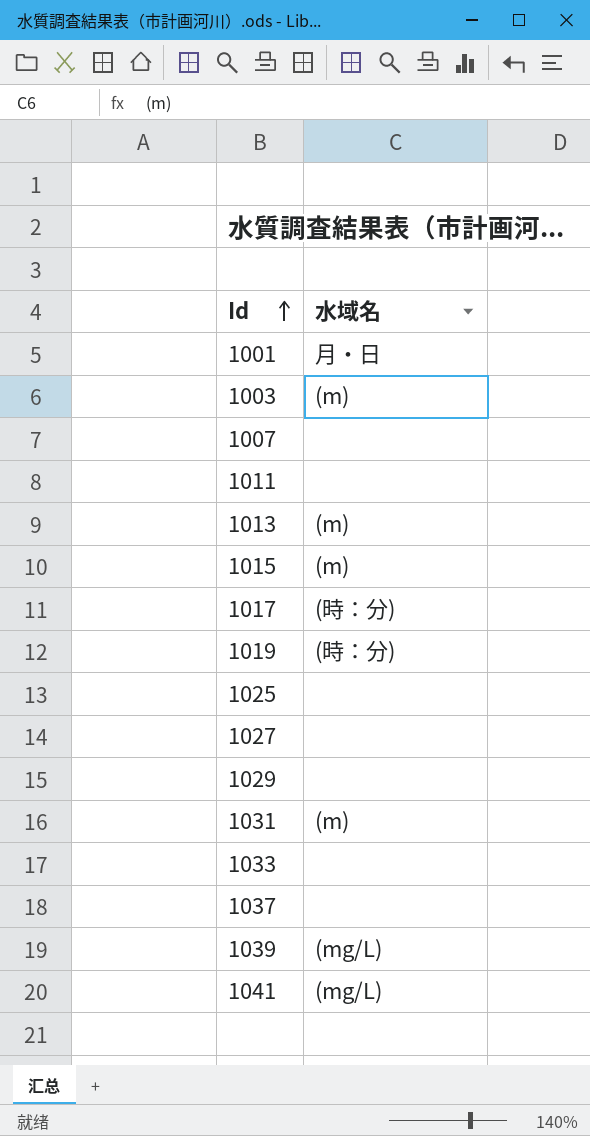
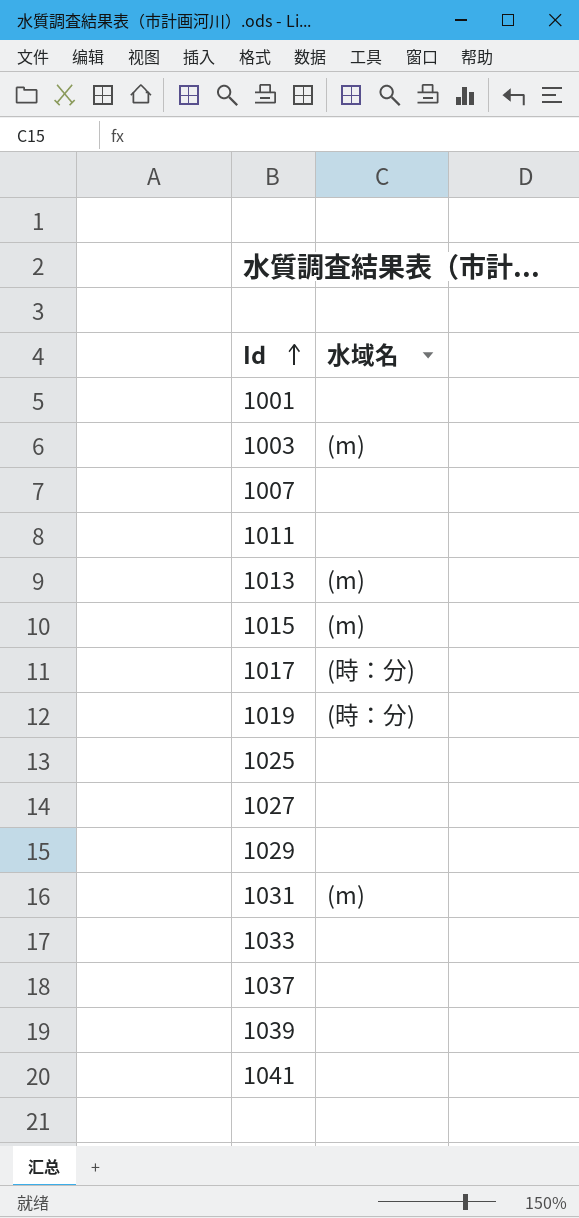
1001 | 水域名: 月・日 -> none
1039 | 水域名: (mg/L) -> none
1041 | 水域名: (mg/L) -> none

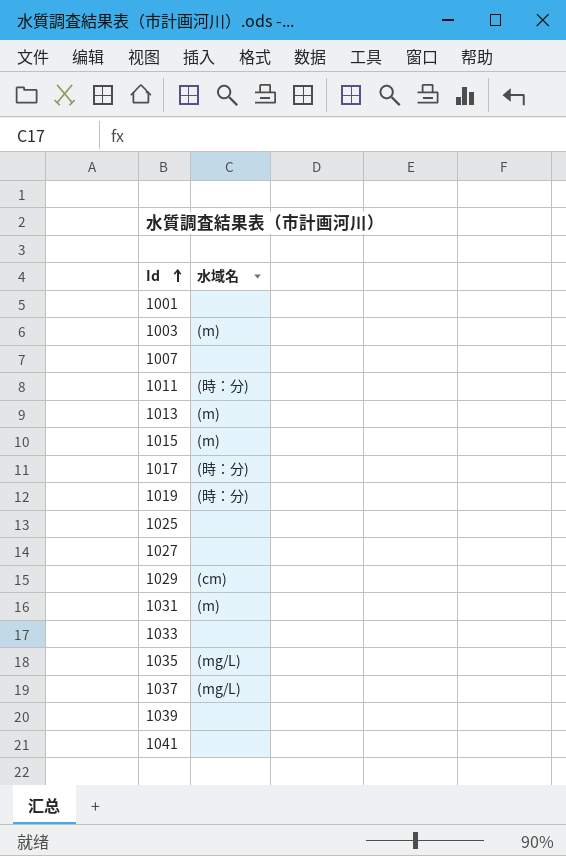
1011 | 水域名: none -> (時：分)
1029 | 水域名: none -> (cm)
row 1035: none -> (mg/L)
1037 | 水域名: none -> (mg/L)

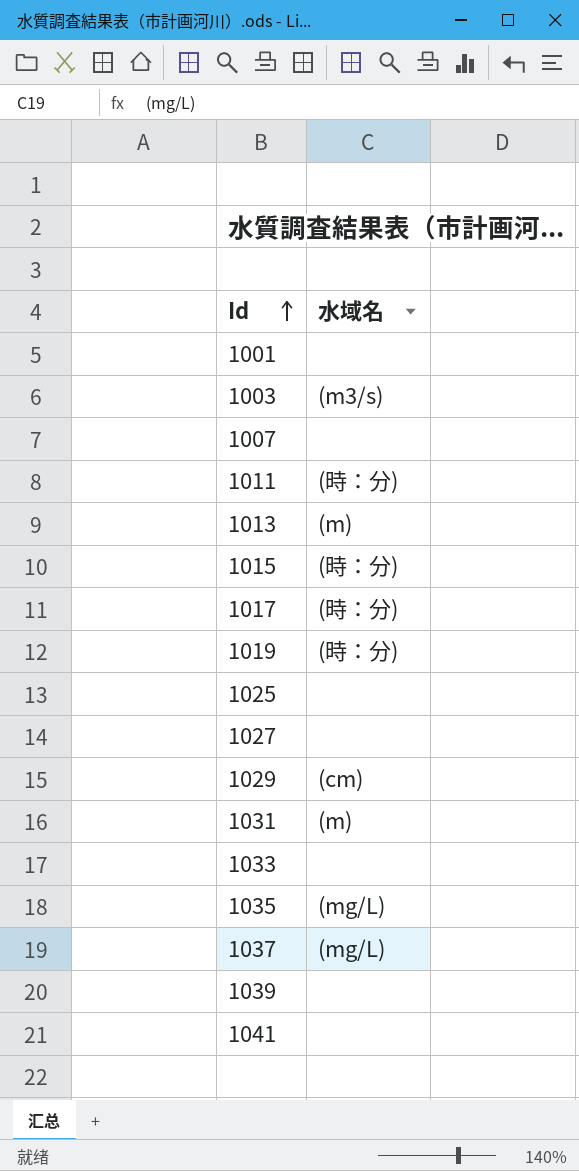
1003 | 水域名: (m) -> (m3/s)
1015 | 水域名: (m) -> (時：分)

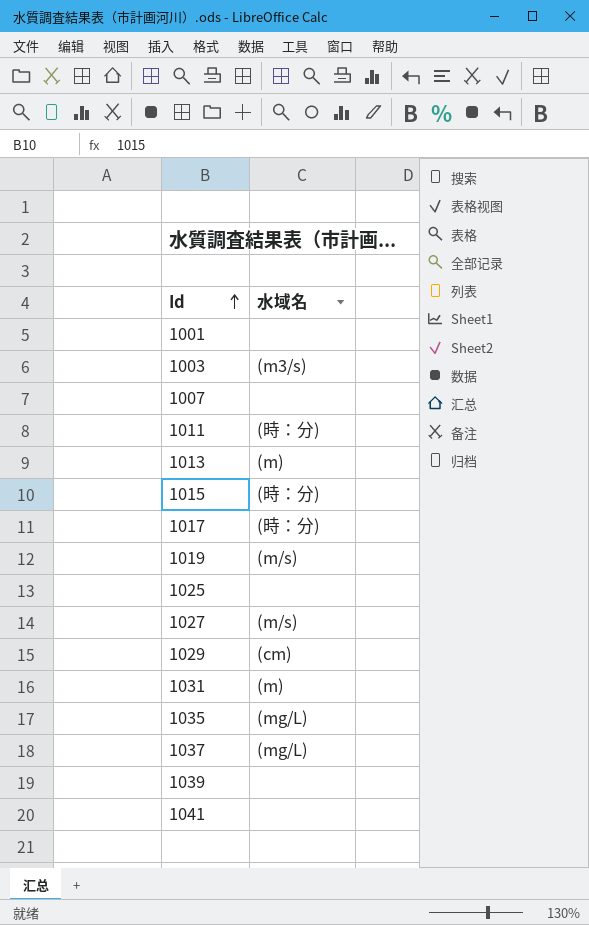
row 1033: none -> none
1019 | 水域名: (時：分) -> (m/s)
1027 | 水域名: none -> (m/s)

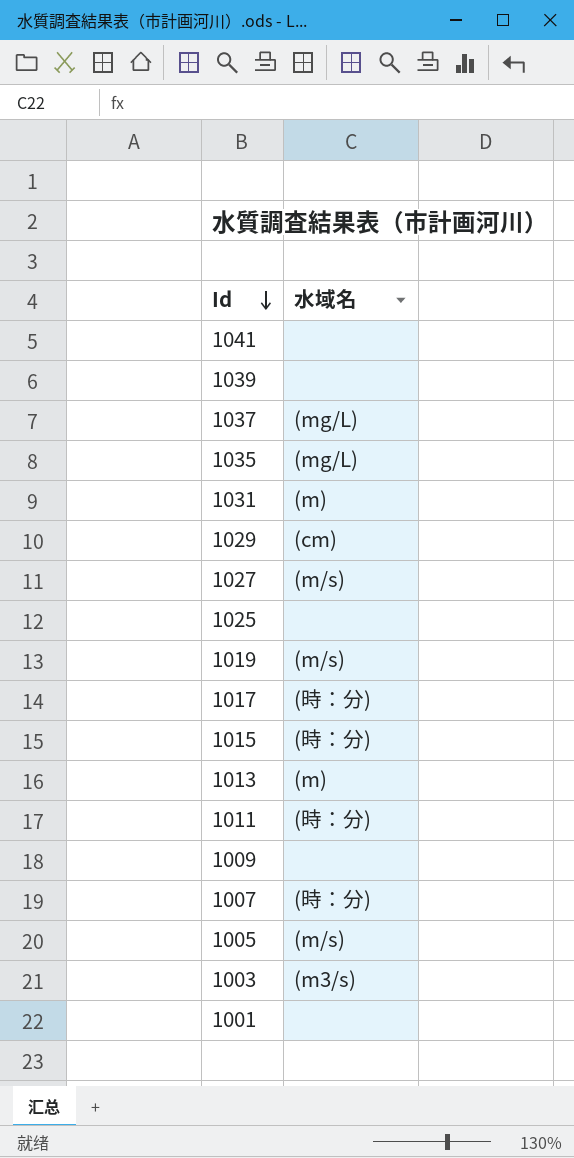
row order: Id ascending -> Id descending
row 1009: none -> none
1007 | 水域名: none -> (時：分)
row 1005: none -> (m/s)

